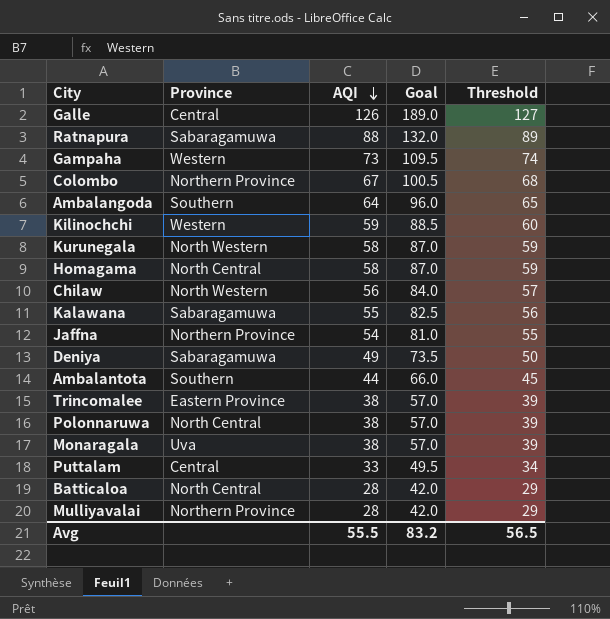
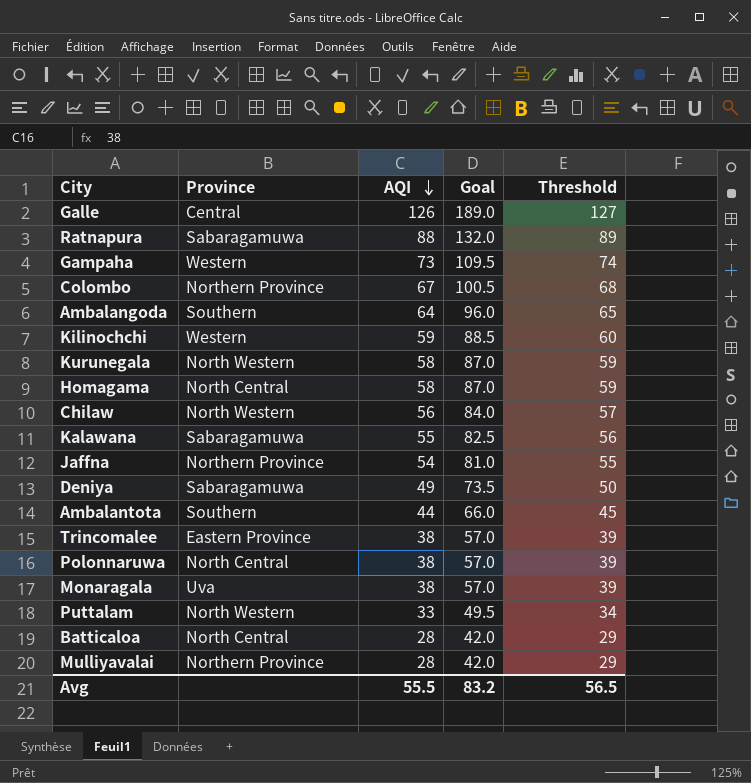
Puttalam | Province: Central -> North Western

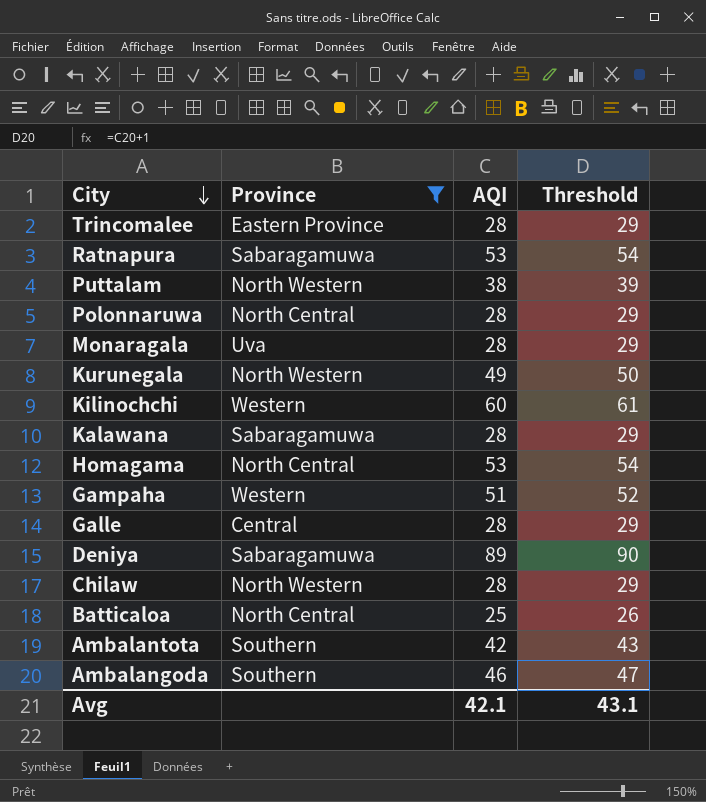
filter: none -> Province != Northern Province
row order: AQI descending -> City descending
column Goal | formula: [AQI] * 1.5 -> none
Trincomalee | AQI: 38 -> 28
Trincomalee | Threshold: 39 -> 29
Ratnapura | AQI: 88 -> 53
Ratnapura | Threshold: 89 -> 54
Puttalam | AQI: 33 -> 38
Puttalam | Threshold: 34 -> 39
Polonnaruwa | AQI: 38 -> 28
Polonnaruwa | Threshold: 39 -> 29
Monaragala | AQI: 38 -> 28
Monaragala | Threshold: 39 -> 29
Kurunegala | AQI: 58 -> 49
Kurunegala | Threshold: 59 -> 50
Kilinochchi | AQI: 59 -> 60
Kilinochchi | Threshold: 60 -> 61
Kalawana | AQI: 55 -> 28
Kalawana | Threshold: 56 -> 29
Homagama | AQI: 58 -> 53
Homagama | Threshold: 59 -> 54
Gampaha | AQI: 73 -> 51
Gampaha | Threshold: 74 -> 52
Galle | AQI: 126 -> 28
Galle | Threshold: 127 -> 29
Deniya | AQI: 49 -> 89
Deniya | Threshold: 50 -> 90
Chilaw | AQI: 56 -> 28
Chilaw | Threshold: 57 -> 29
Batticaloa | AQI: 28 -> 25
Batticaloa | Threshold: 29 -> 26
Ambalantota | AQI: 44 -> 42
Ambalantota | Threshold: 45 -> 43
Ambalangoda | AQI: 64 -> 46
Ambalangoda | Threshold: 65 -> 47
Avg | AQI: 55.5 -> 42.1
Avg | Threshold: 56.5 -> 43.1

